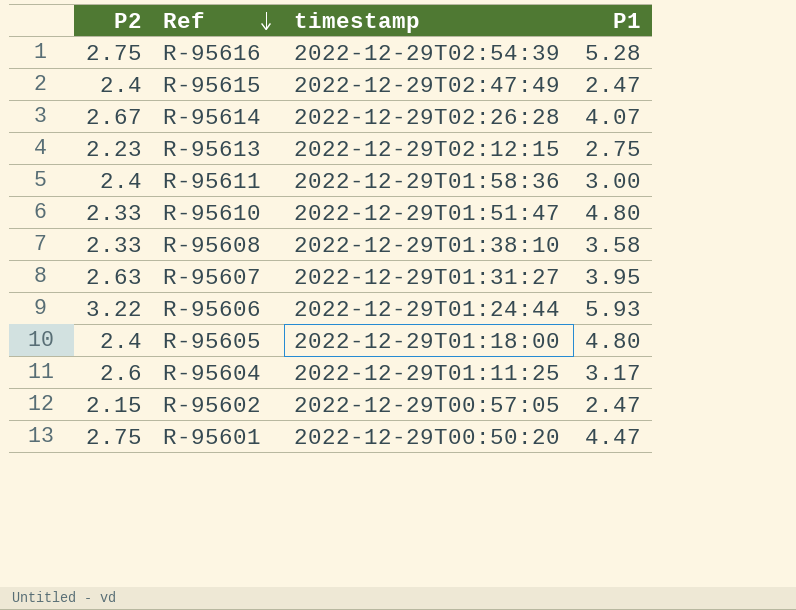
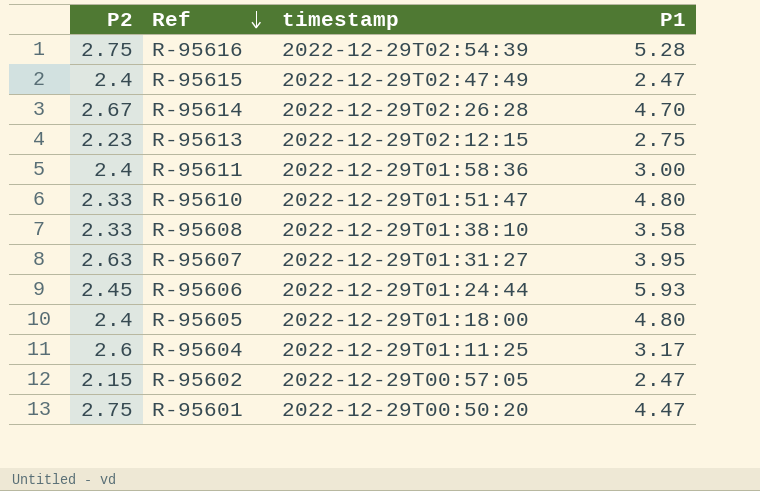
R-95614 | P1: 4.07 -> 4.70
R-95606 | P2: 3.22 -> 2.45

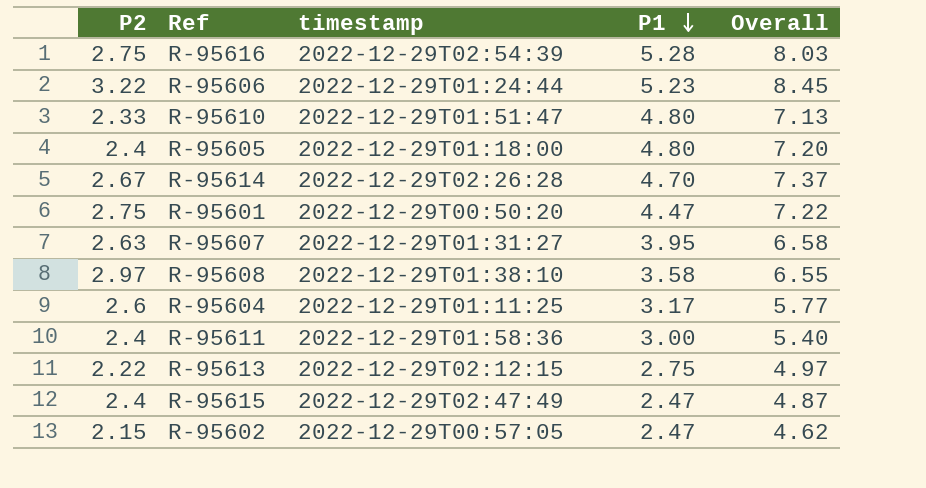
row order: Ref descending -> P1 descending
column Overall | formula: none -> [P2] + [P1]
R-95606 | P2: 2.45 -> 3.22
R-95606 | P1: 5.93 -> 5.23
R-95608 | P2: 2.33 -> 2.97
R-95613 | P2: 2.23 -> 2.22

